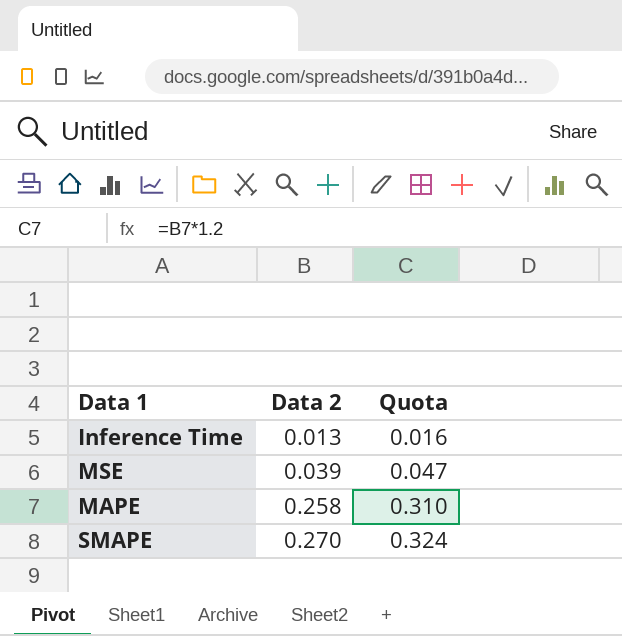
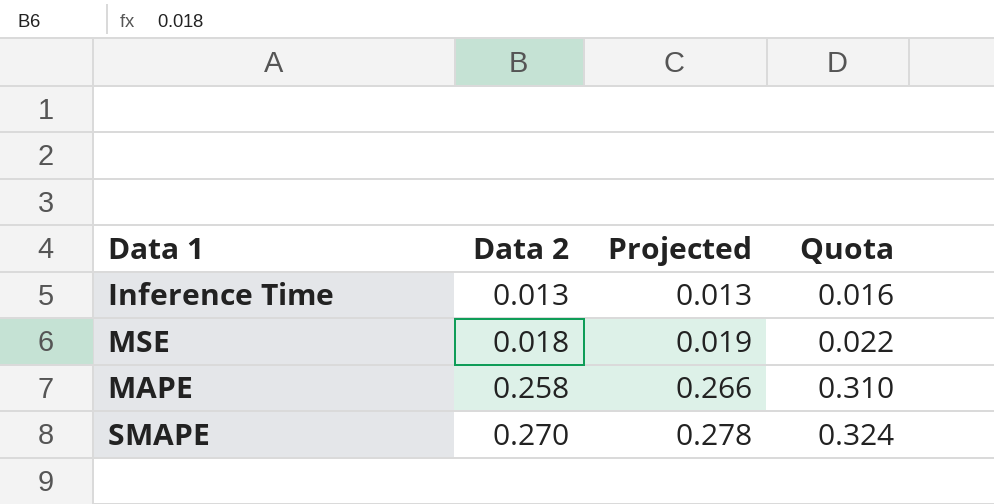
column Projected | formula: none -> [Data 2] * 1.03
MSE | Data 2: 0.039 -> 0.018
MSE | Quota: 0.047 -> 0.022

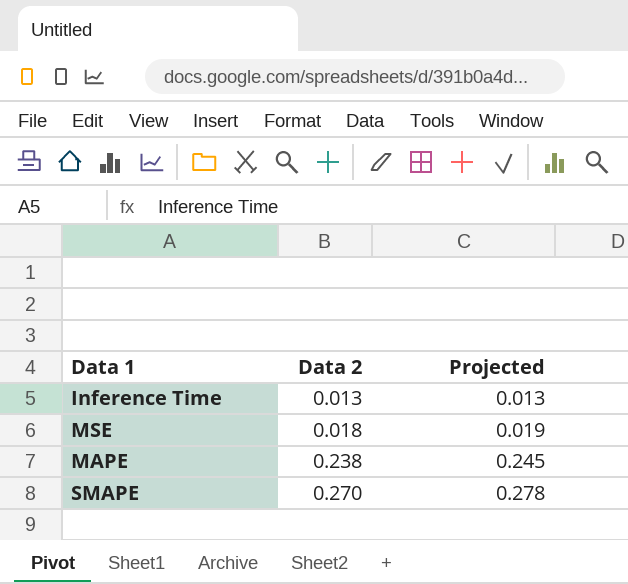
column Quota | formula: [Data 2] * 1.2 -> none
MAPE | Data 2: 0.258 -> 0.238
MAPE | Projected: 0.266 -> 0.245

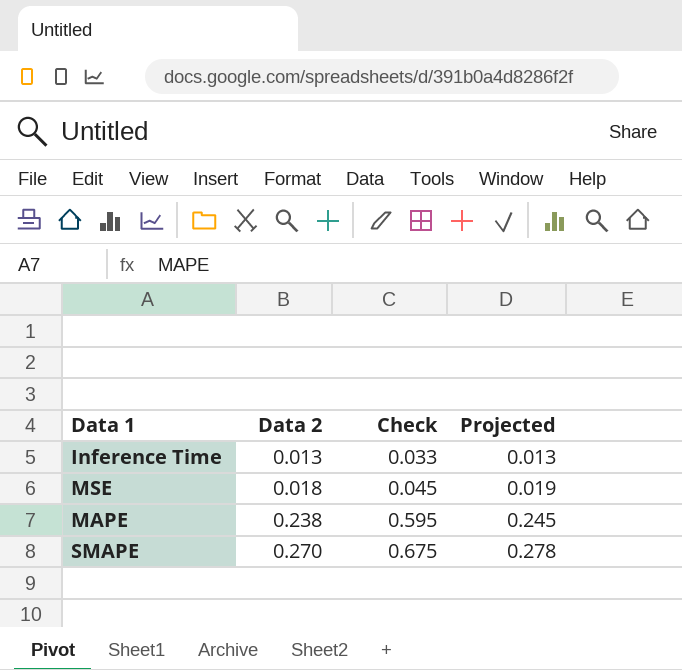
column Check | formula: none -> [Data 2] * 2.5

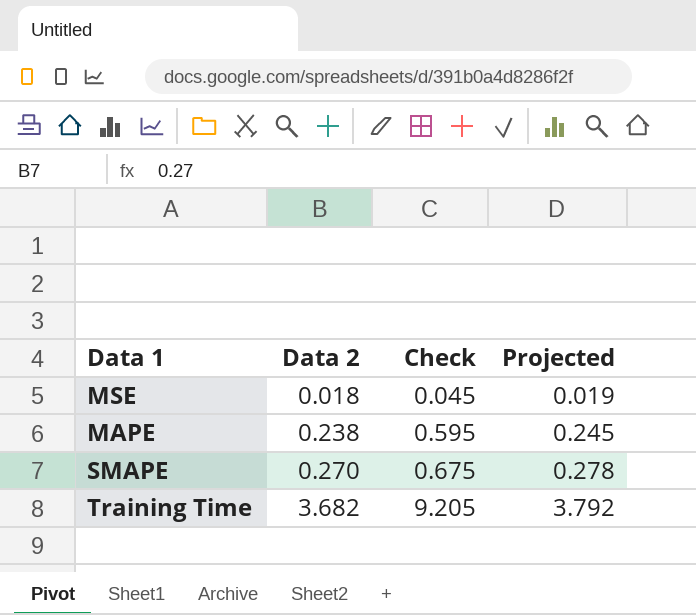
row Inference Time: 0.013 | 0.033 | 0.013 -> none
row Training Time: none -> 3.682 | 9.205 | 3.792

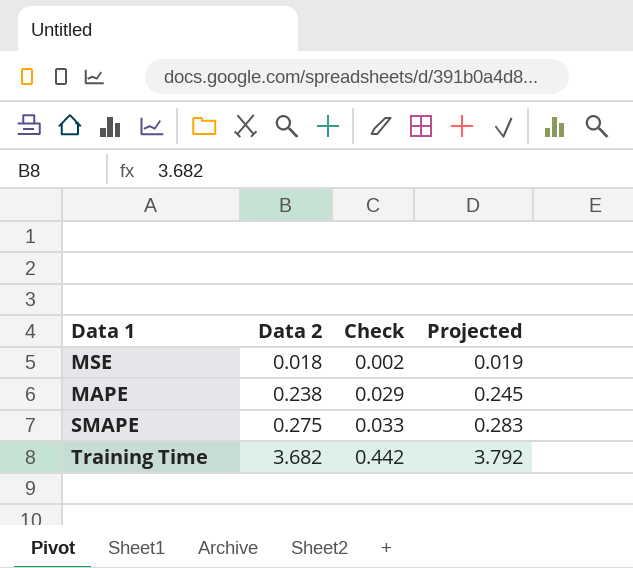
column Check | formula: [Data 2] * 2.5 -> [Data 2] * 0.12
SMAPE | Data 2: 0.270 -> 0.275
SMAPE | Projected: 0.278 -> 0.283

